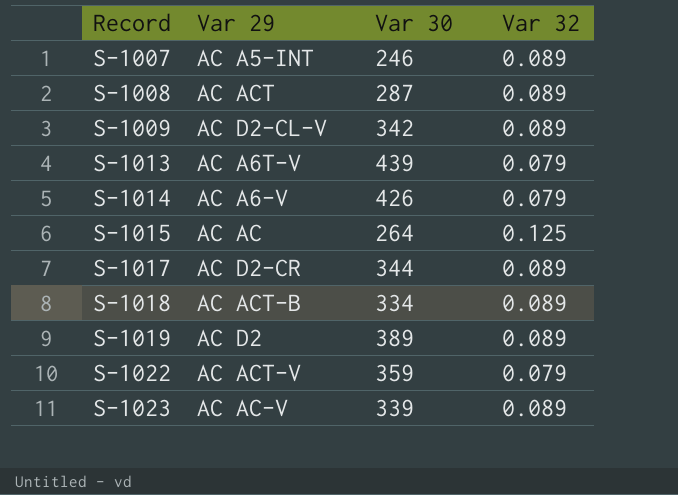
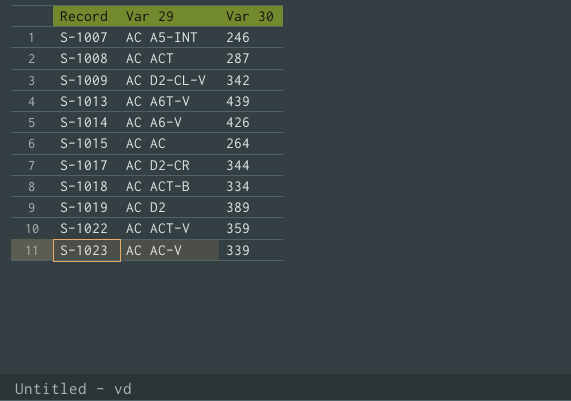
column Var 32 | position: 4 -> none

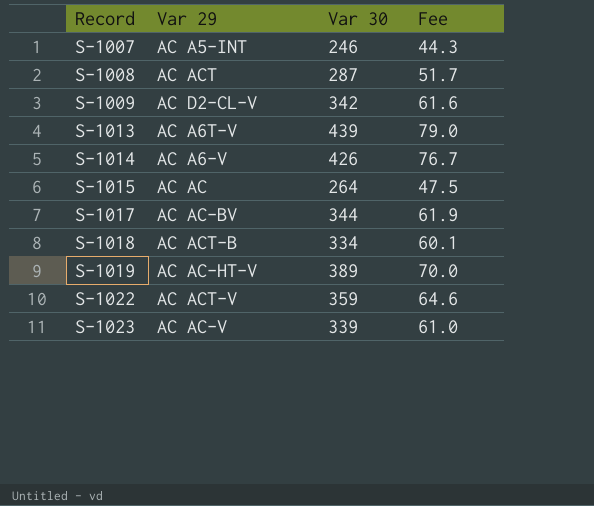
column Fee | formula: none -> [Var 30] * 0.18
S-1017 | Var 29: AC D2-CR -> AC AC-BV
S-1019 | Var 29: AC D2 -> AC AC-HT-V

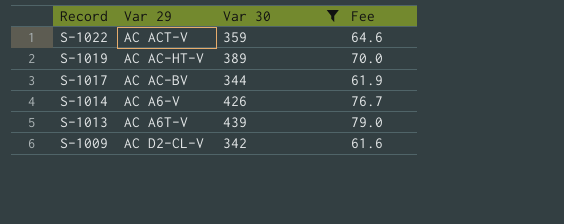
filter: none -> Var 30 >= 342
row order: Record ascending -> Record descending

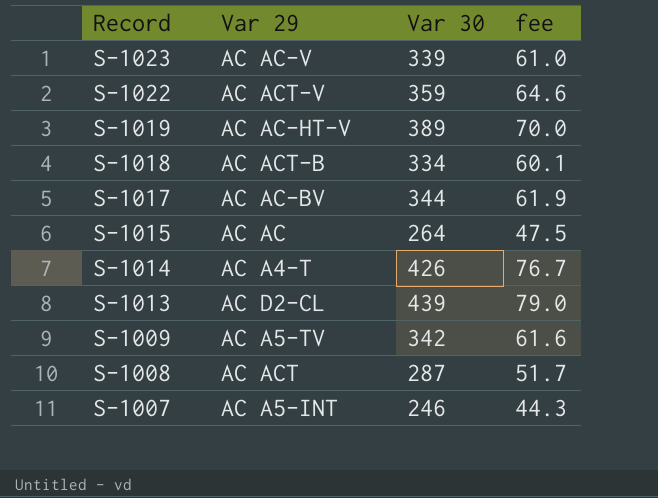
filter: Var 30 >= 342 -> none
column name: Fee -> fee
S-1014 | Var 29: AC A6-V -> AC A4-T
S-1013 | Var 29: AC A6T-V -> AC D2-CL
S-1009 | Var 29: AC D2-CL-V -> AC A5-TV

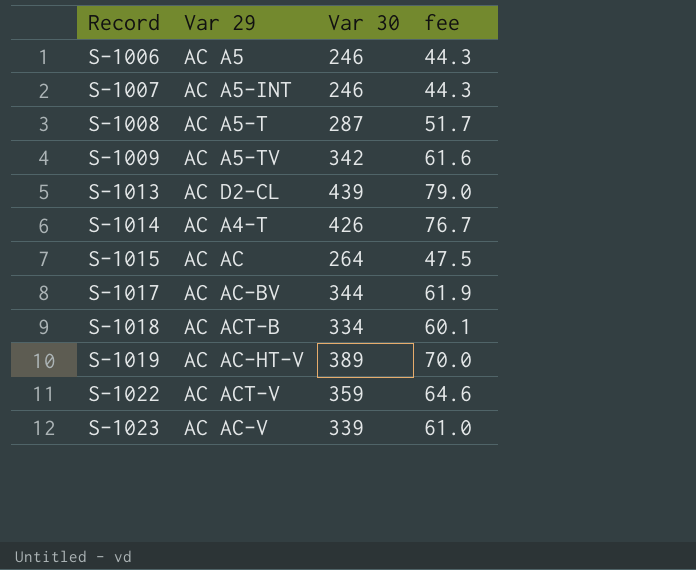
row order: Record descending -> Record ascending
row S-1006: none -> AC A5 | 246 | 44.3
S-1008 | Var 29: AC ACT -> AC A5-T

